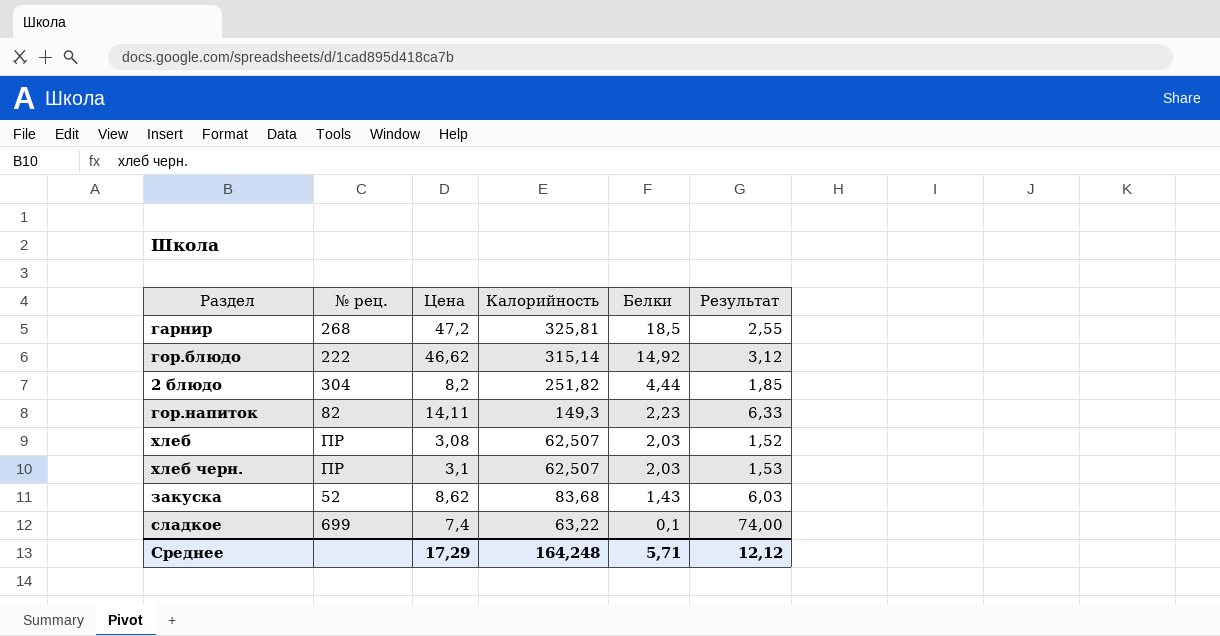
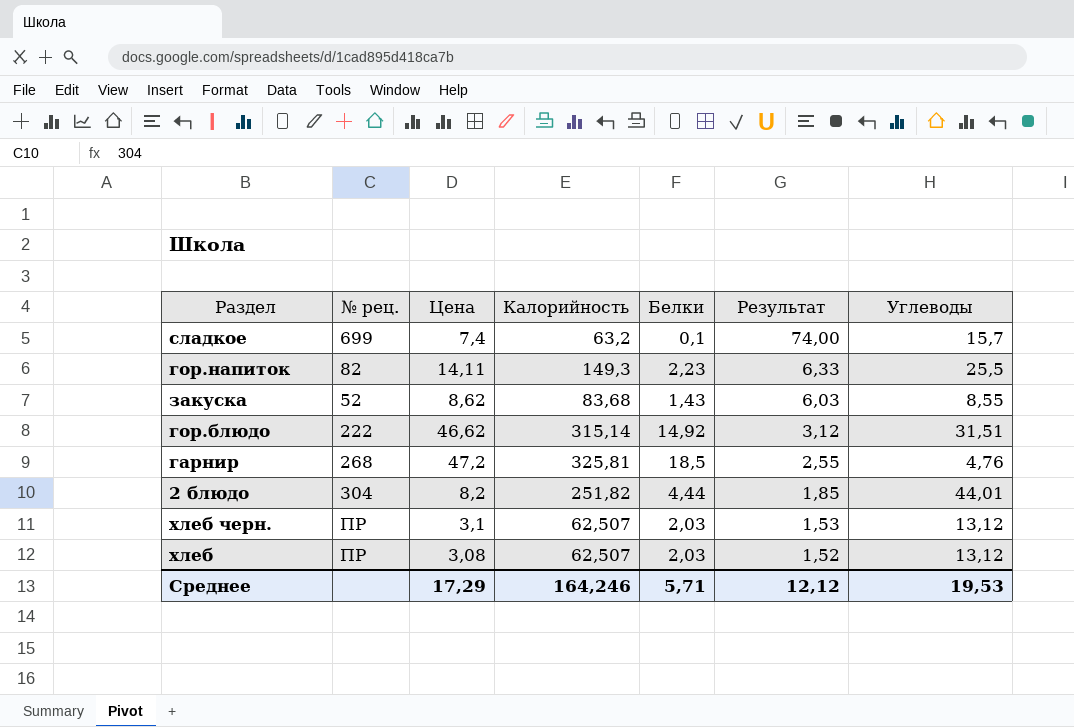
row order: Белки descending -> Результат descending
column Углеводы | position: none -> 7
сладкое | Калорийность: 63,22 -> 63,2
Среднее | Калорийность: 164,248 -> 164,246

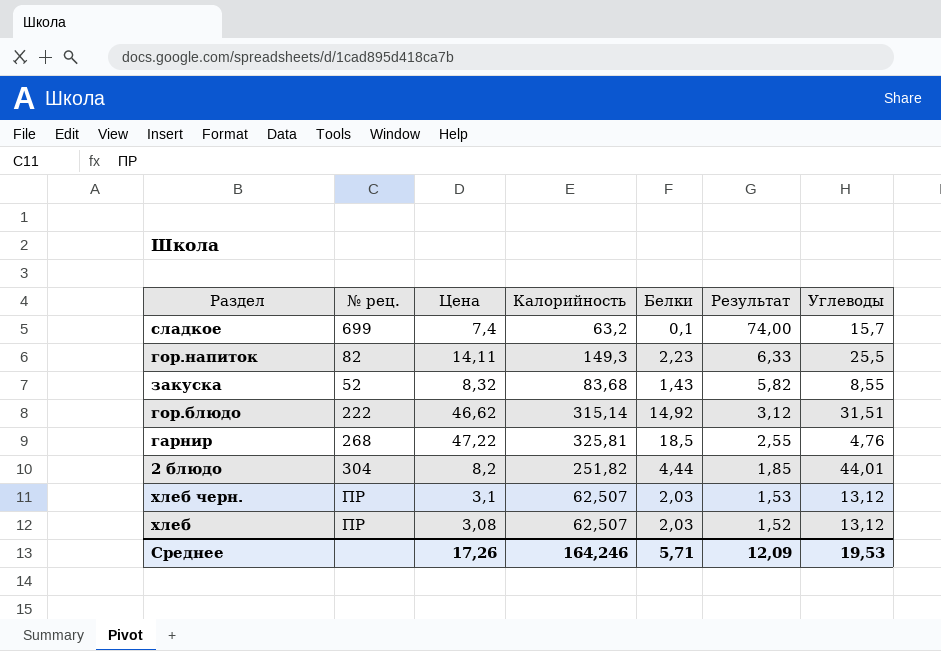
закуска | Цена: 8,62 -> 8,32
закуска | Результат: 6,03 -> 5,82
гарнир | Цена: 47,2 -> 47,22
Среднее | Цена: 17,29 -> 17,26
Среднее | Результат: 12,12 -> 12,09

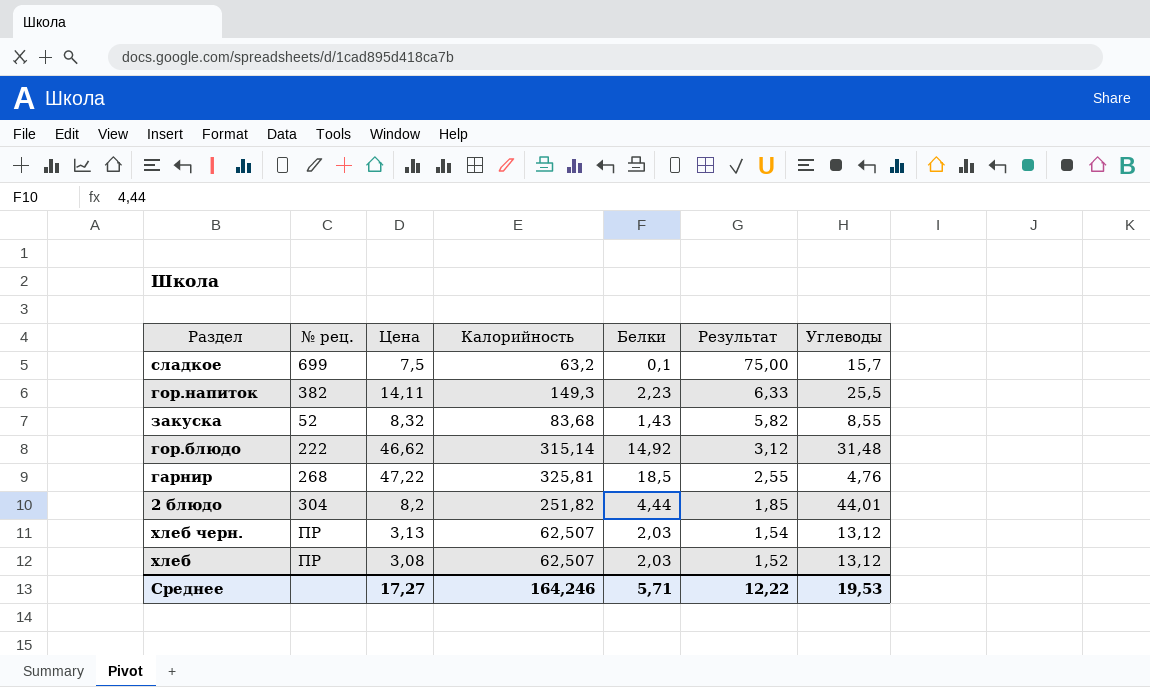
сладкое | Цена: 7,4 -> 7,5
сладкое | Результат: 74,00 -> 75,00
гор.напиток | № рец.: 82 -> 382
гор.блюдо | Углеводы: 31,51 -> 31,48
хлеб черн. | Цена: 3,1 -> 3,13
хлеб черн. | Результат: 1,53 -> 1,54
Среднее | Цена: 17,26 -> 17,27
Среднее | Результат: 12,09 -> 12,22

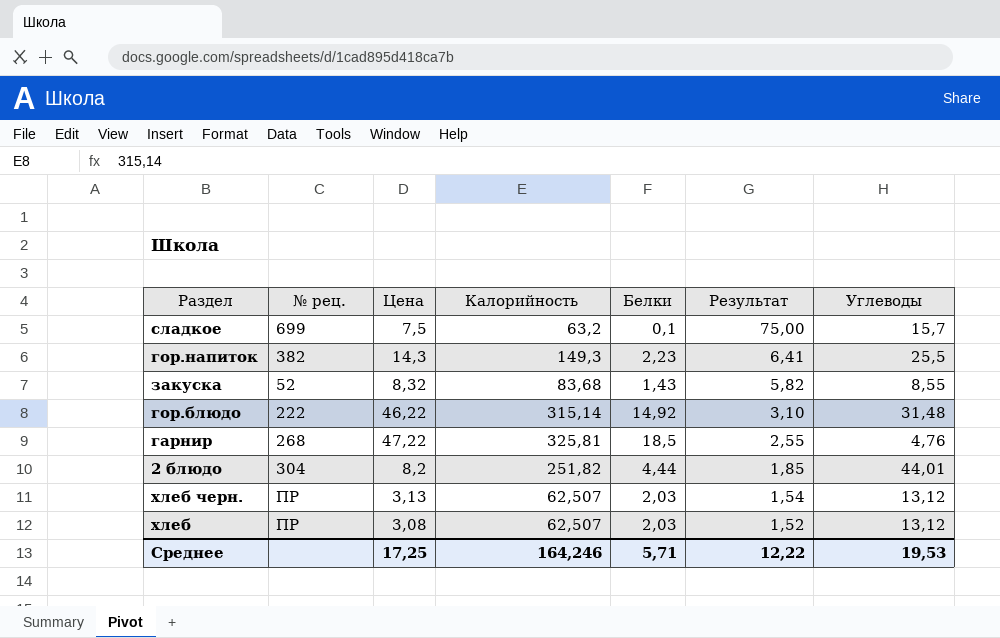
гор.напиток | Цена: 14,11 -> 14,3
гор.напиток | Результат: 6,33 -> 6,41
гор.блюдо | Цена: 46,62 -> 46,22
гор.блюдо | Результат: 3,12 -> 3,10
Среднее | Цена: 17,27 -> 17,25

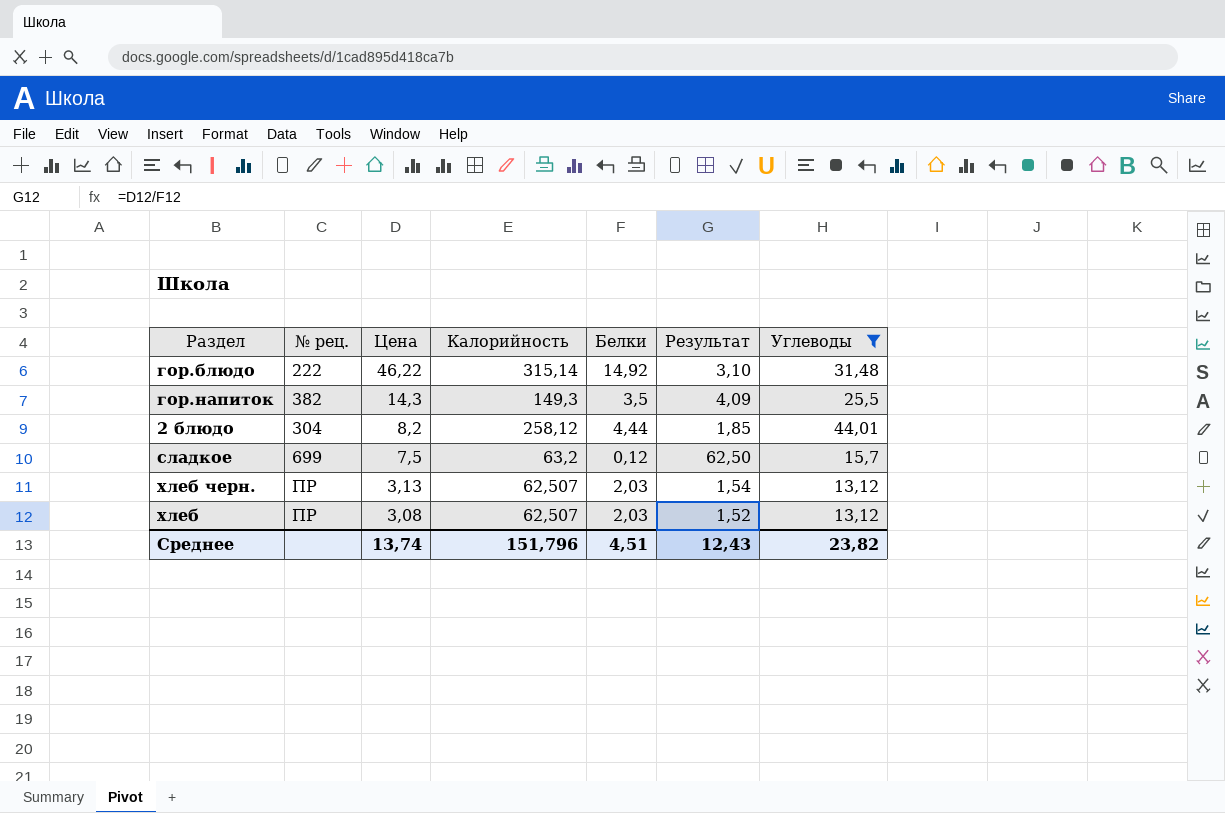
filter: none -> Углеводы >= 13,12
row order: Результат descending -> Цена descending
гор.напиток | Белки: 2,23 -> 3,5
гор.напиток | Результат: 6,41 -> 4,09
2 блюдо | Калорийность: 251,82 -> 258,12
сладкое | Белки: 0,1 -> 0,12
сладкое | Результат: 75,00 -> 62,50
Среднее | Цена: 17,25 -> 13,74
Среднее | Калорийность: 164,246 -> 151,796
Среднее | Белки: 5,71 -> 4,51
Среднее | Результат: 12,22 -> 12,43
Среднее | Углеводы: 19,53 -> 23,82

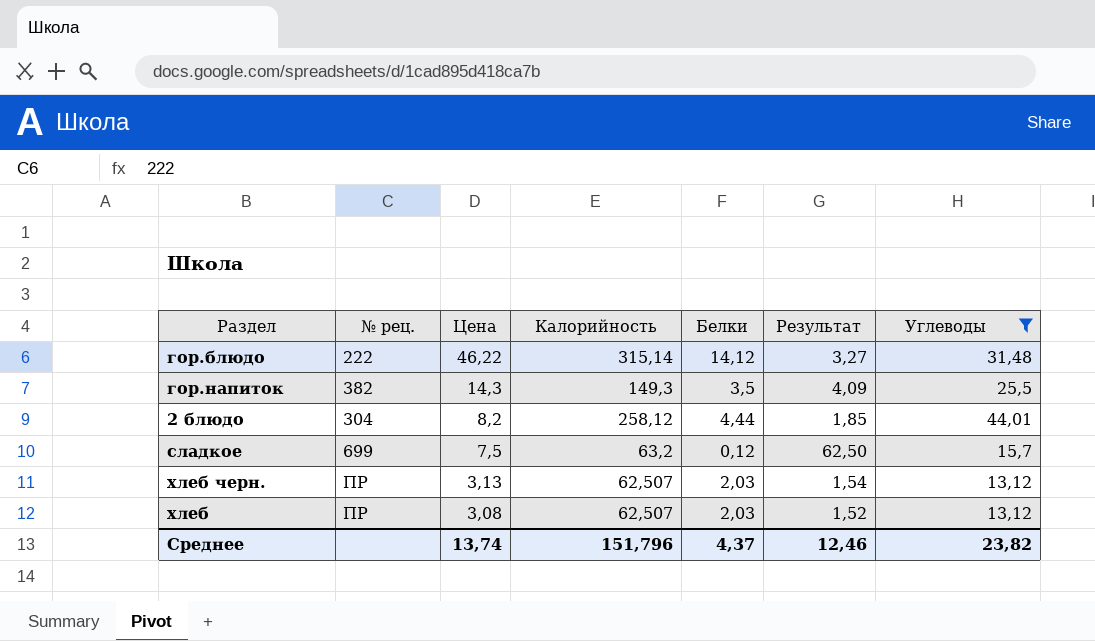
гор.блюдо | Белки: 14,92 -> 14,12
гор.блюдо | Результат: 3,10 -> 3,27
Среднее | Белки: 4,51 -> 4,37
Среднее | Результат: 12,43 -> 12,46

